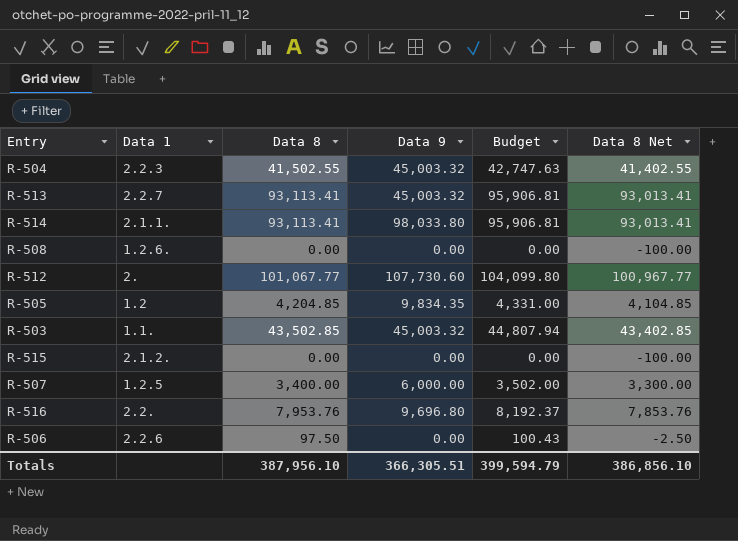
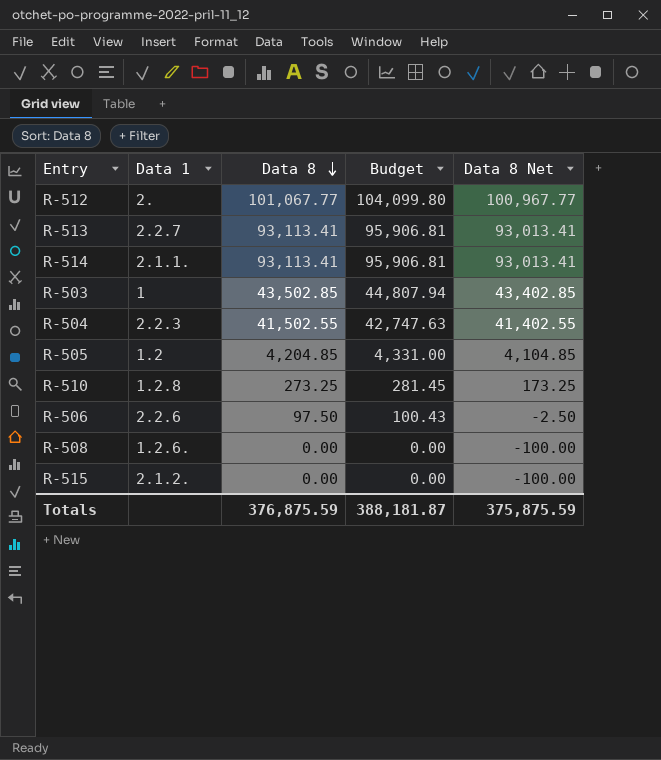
row order: none -> Data 8 descending
column Data 9 | position: 4 -> none
row R-507: 1.2.5 | 3,400.00 | 6,000.00 | 3,502.00 | 3,300.00 -> none
row R-516: 2.2. | 7,953.76 | 9,696.80 | 8,192.37 | 7,853.76 -> none
R-503 | Data 1: 1.1. -> 1
row R-510: none -> 1.2.8 | 273.25 | 281.45 | 173.25
Totals | Data 8: 387,956.10 -> 376,875.59
Totals | Budget: 399,594.79 -> 388,181.87
Totals | Data 8 Net: 386,856.10 -> 375,875.59

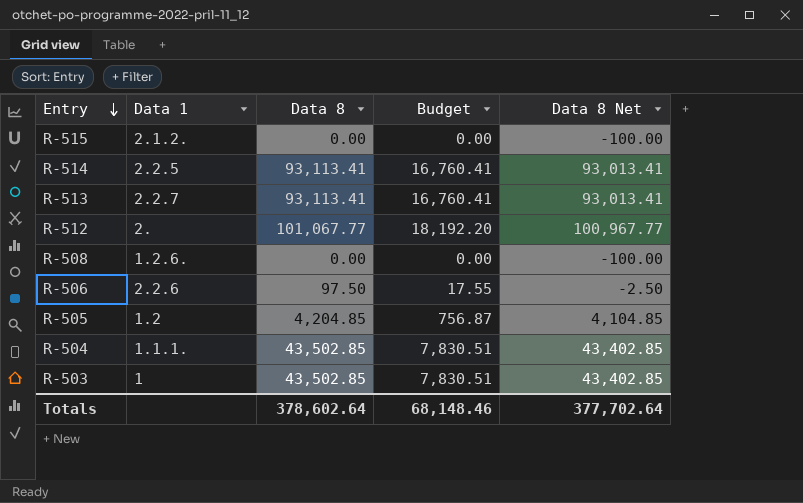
row order: Data 8 descending -> Entry descending
column Budget | formula: [Data 8] * 1.03 -> [Data 8] * 0.18
row R-510: 1.2.8 | 273.25 | 281.45 | 173.25 -> none
R-514 | Data 1: 2.1.1. -> 2.2.5
R-504 | Data 1: 2.2.3 -> 1.1.1.
R-504 | Data 8: 41,502.55 -> 43,502.85
R-504 | Data 8 Net: 41,402.55 -> 43,402.85
Totals | Data 8: 376,875.59 -> 378,602.64
Totals | Budget: 388,181.87 -> 68,148.46
Totals | Data 8 Net: 375,875.59 -> 377,702.64

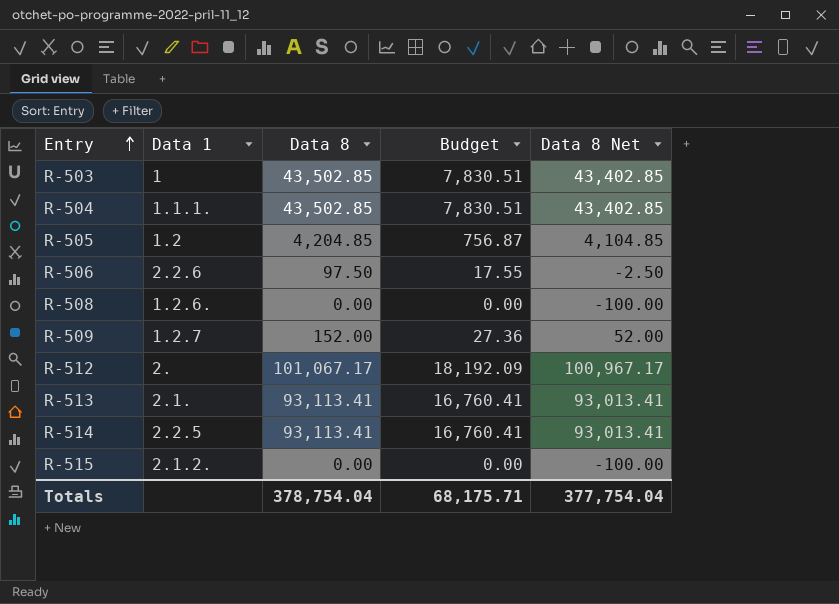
row order: Entry descending -> Entry ascending
row R-509: none -> 1.2.7 | 152.00 | 27.36 | 52.00
R-512 | Data 8: 101,067.77 -> 101,067.17
R-512 | Budget: 18,192.20 -> 18,192.09
R-512 | Data 8 Net: 100,967.77 -> 100,967.17
R-513 | Data 1: 2.2.7 -> 2.1.
Totals | Data 8: 378,602.64 -> 378,754.04
Totals | Budget: 68,148.46 -> 68,175.71
Totals | Data 8 Net: 377,702.64 -> 377,754.04

